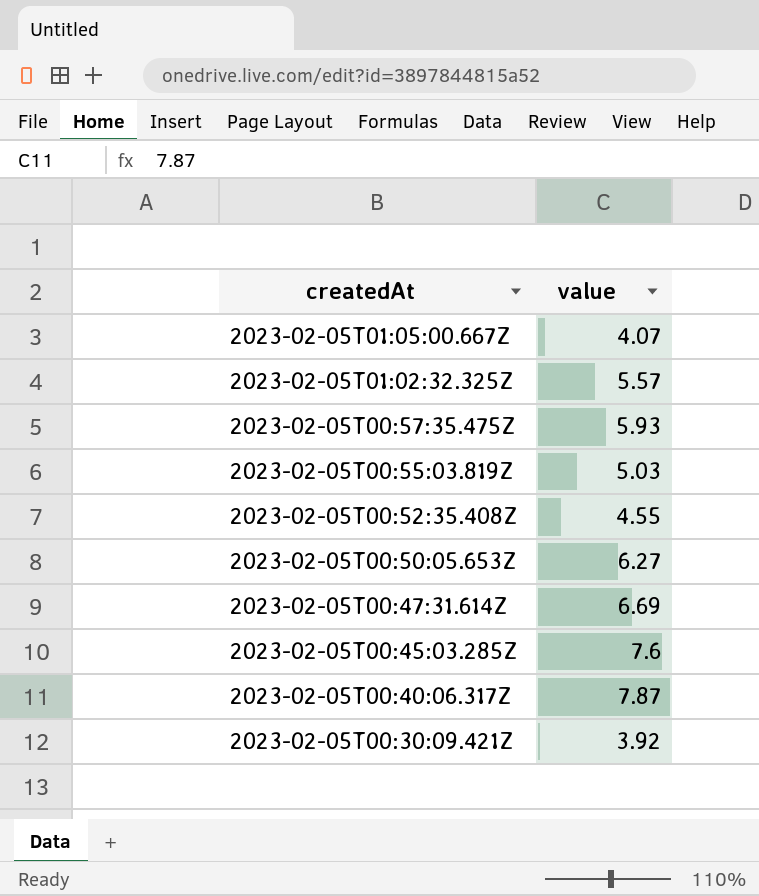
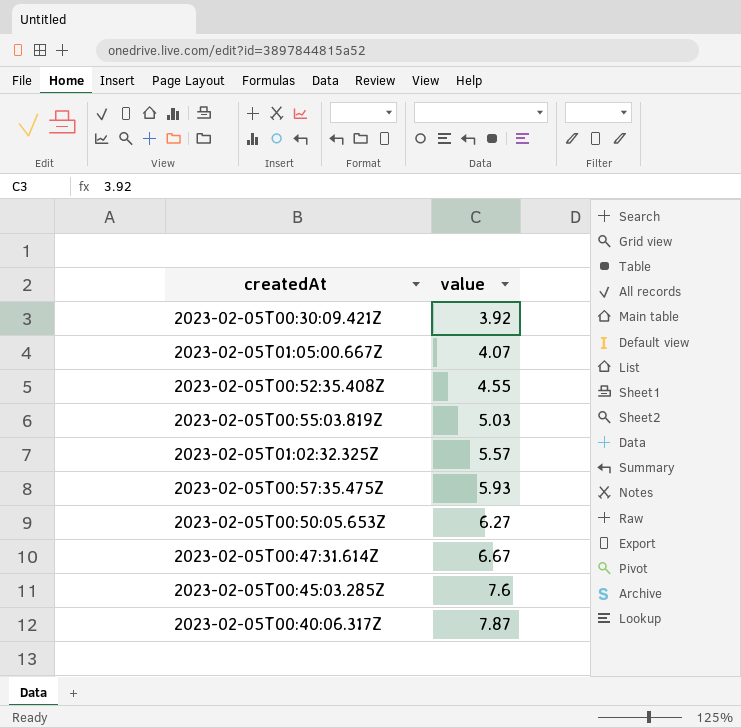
row order: createdAt descending -> value ascending
2023-02-05T00:47:31.614Z | value: 6.69 -> 6.67

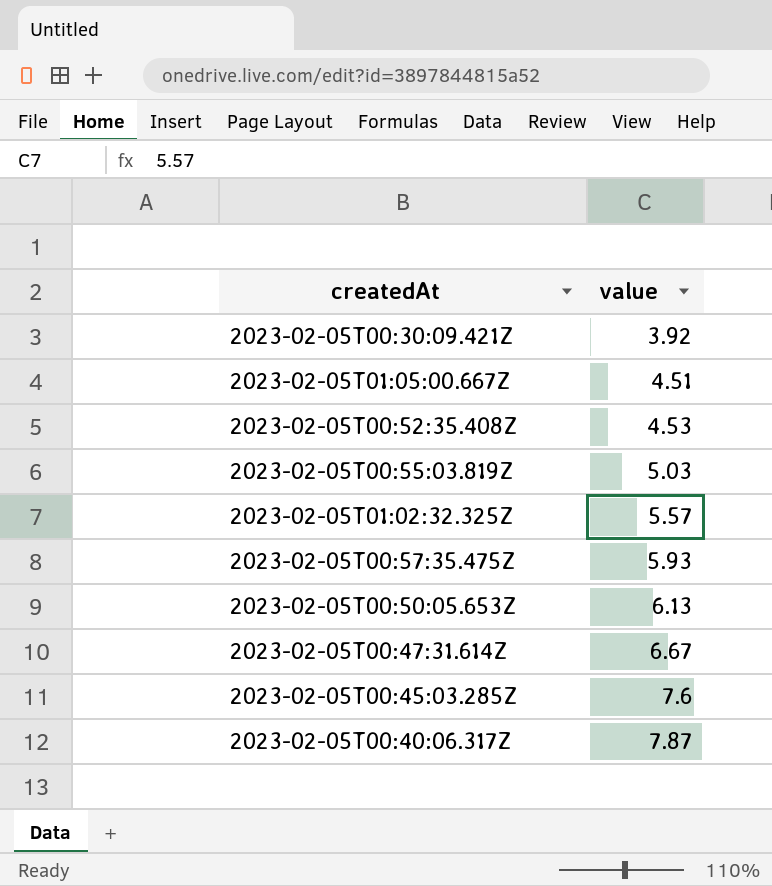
2023-02-05T01:05:00.667Z | value: 4.07 -> 4.51
2023-02-05T00:52:35.408Z | value: 4.55 -> 4.53
2023-02-05T00:50:05.653Z | value: 6.27 -> 6.13

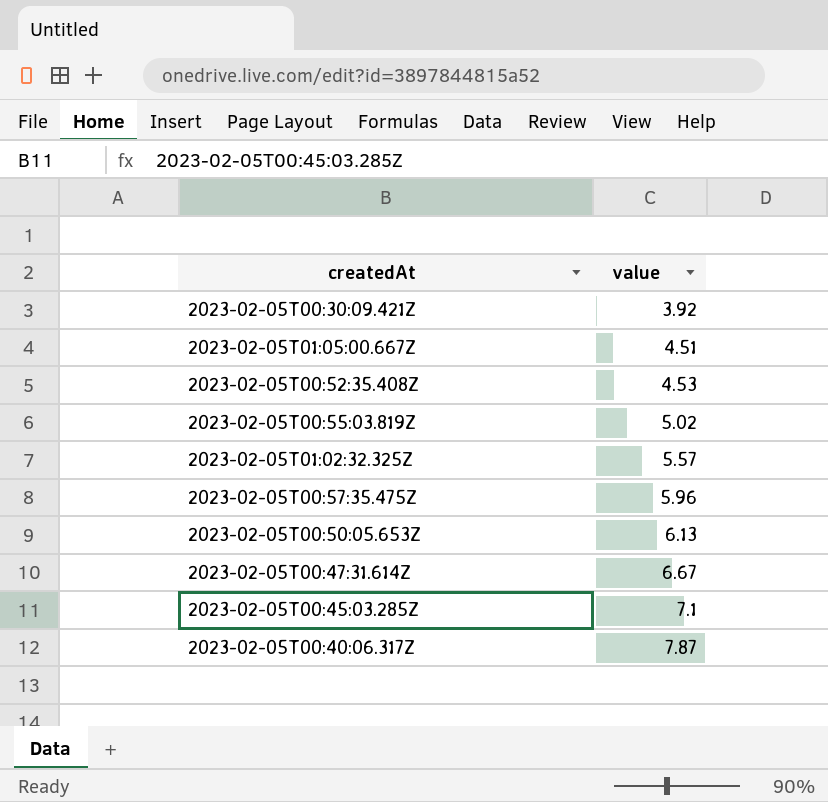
2023-02-05T00:55:03.819Z | value: 5.03 -> 5.02
2023-02-05T00:57:35.475Z | value: 5.93 -> 5.96
2023-02-05T00:45:03.285Z | value: 7.6 -> 7.1

